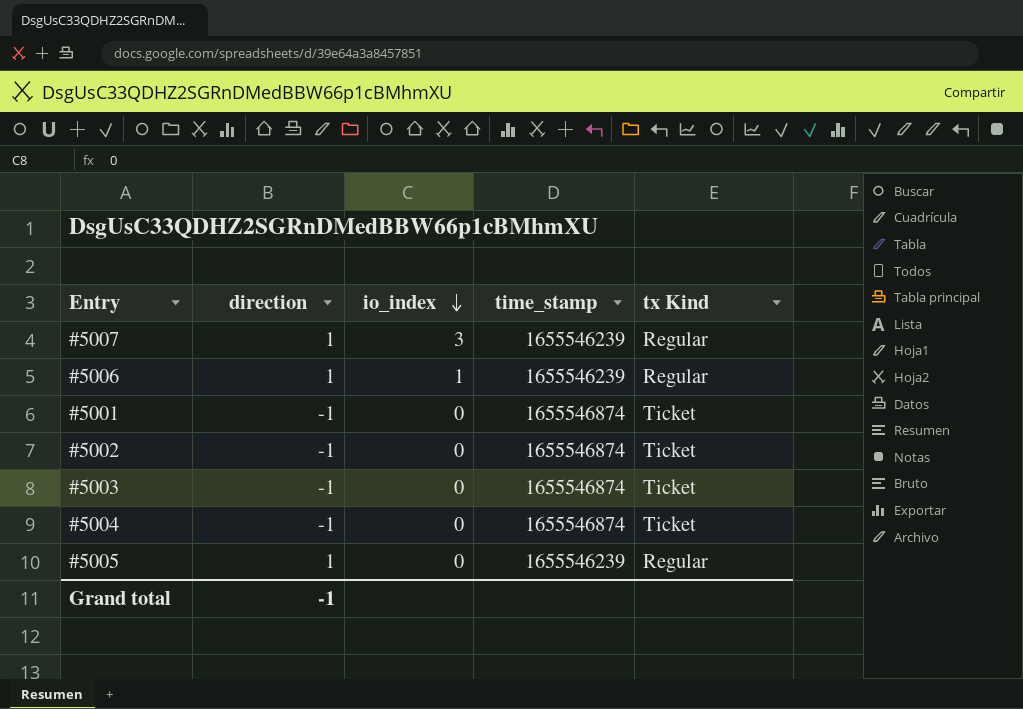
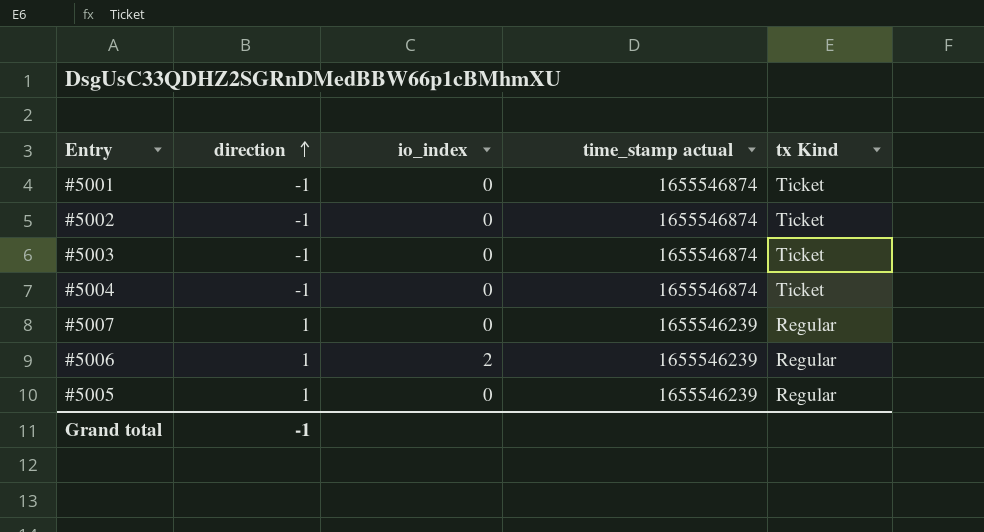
row order: io_index descending -> direction ascending
column name: time_stamp -> time_stamp actual
#5007 | io_index: 3 -> 0
#5006 | io_index: 1 -> 2

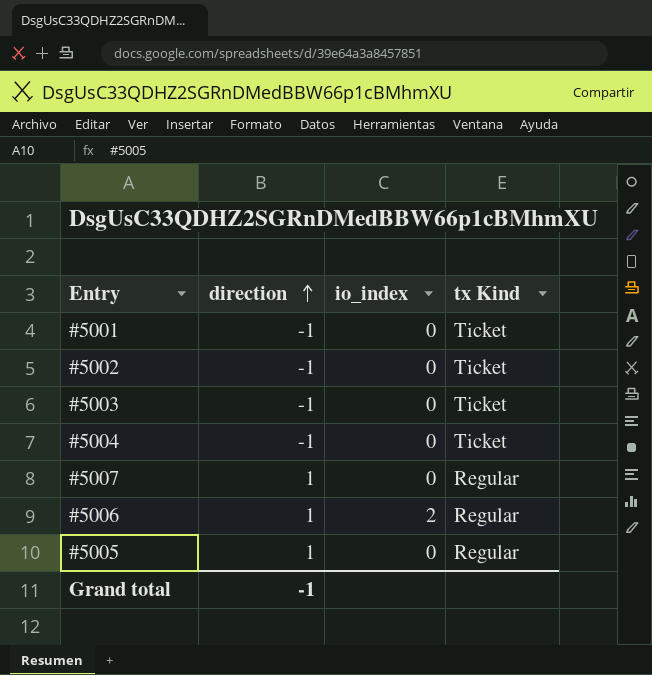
column time_stamp actual | position: 4 -> none

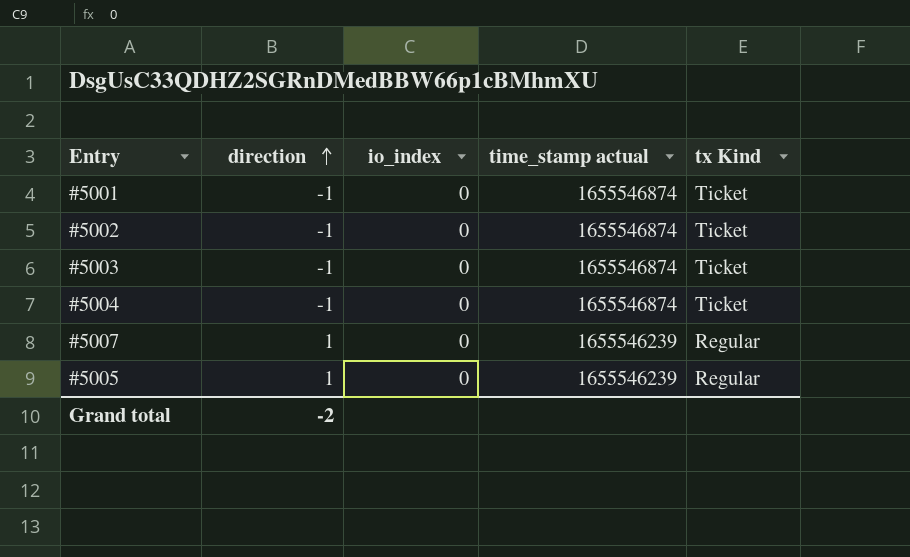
column time_stamp actual | position: none -> 4
row #5006: 1 | 2 | Regular -> none
Grand total | direction: -1 -> -2

